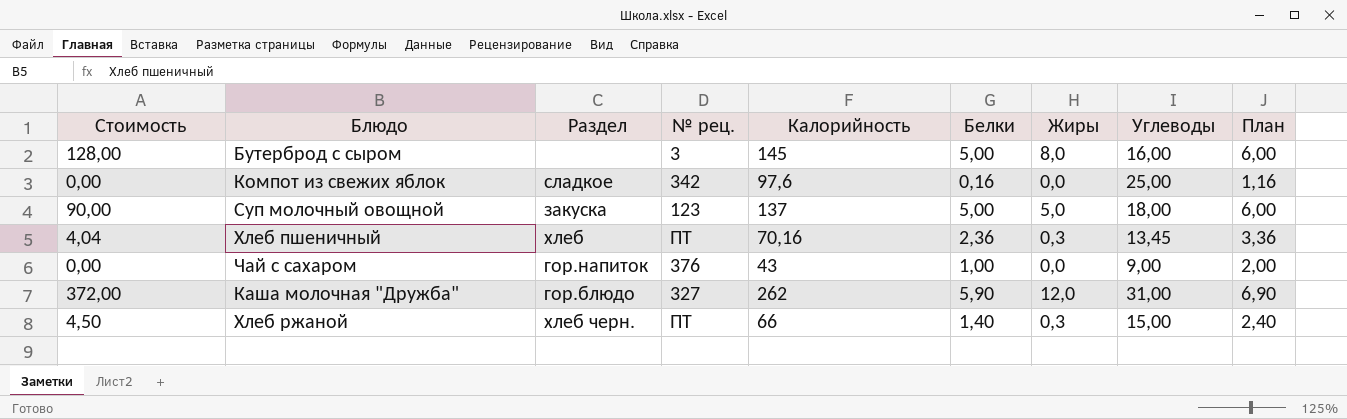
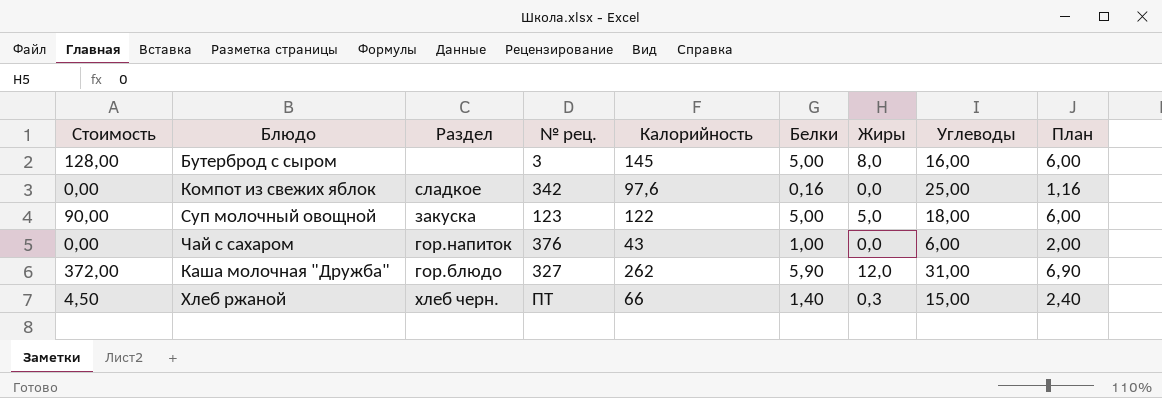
row Хлеб пшеничный: 4,04 | хлеб | ПТ | 70,16 | 2,36 | 0,3 | 13,45 | 3,36 -> none
Суп молочный овощной | Калорийность: 137 -> 122
Чай с сахаром | Углеводы: 9,00 -> 6,00

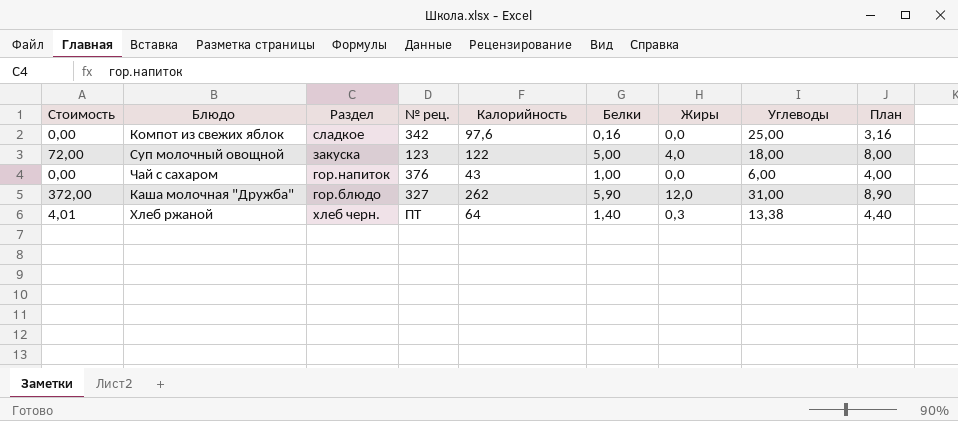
column План | formula: [Белки] + 1 -> [Белки] + 3
row Бутерброд с сыром: 128,00 | none | 3 | 145 | 5,00 | 8,0 | 16,00 | 6,00 -> none
Суп молочный овощной | Стоимость: 90,00 -> 72,00
Суп молочный овощной | Жиры: 5,0 -> 4,0
Хлеб ржаной | Стоимость: 4,50 -> 4,01
Хлеб ржаной | Калорийность: 66 -> 64
Хлеб ржаной | Углеводы: 15,00 -> 13,38

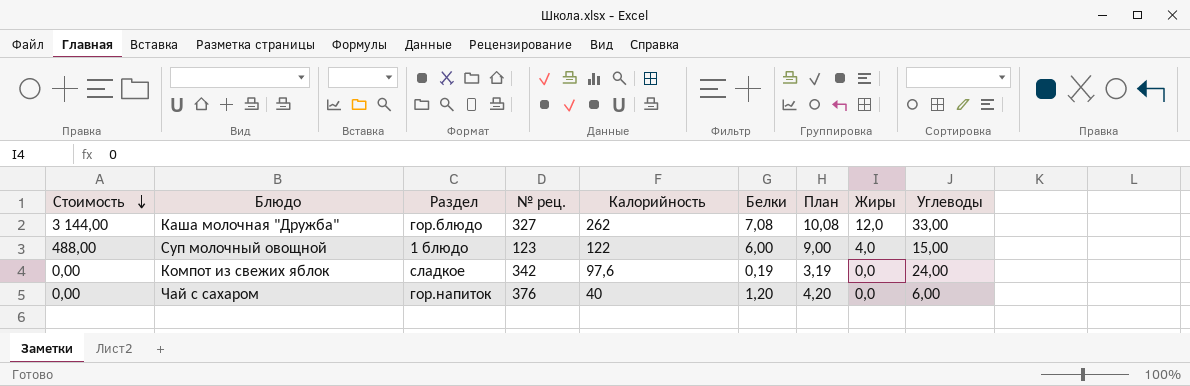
row order: none -> Стоимость descending
column Стоимость | formula: [Жиры] * [Углеводы] -> [Калорийность] * [Жиры]
column План | position: 9 -> 7
row Хлеб ржаной: 4,01 | хлеб черн. | ПТ | 64 | 1,40 | 0,3 | 13,38 | 4,40 -> none
Каша молочная "Дружба" | Белки: 5,90 -> 7,08
Каша молочная "Дружба" | План: 8,90 -> 10,08
Каша молочная "Дружба" | Углеводы: 31,00 -> 33,00
Суп молочный овощной | Раздел: закуска -> 1 блюдо
Суп молочный овощной | Белки: 5,00 -> 6,00
Суп молочный овощной | План: 8,00 -> 9,00
Суп молочный овощной | Углеводы: 18,00 -> 15,00
Компот из свежих яблок | Белки: 0,16 -> 0,19
Компот из свежих яблок | План: 3,16 -> 3,19
Компот из свежих яблок | Углеводы: 25,00 -> 24,00
Чай с сахаром | Калорийность: 43 -> 40
Чай с сахаром | Белки: 1,00 -> 1,20
Чай с сахаром | План: 4,00 -> 4,20

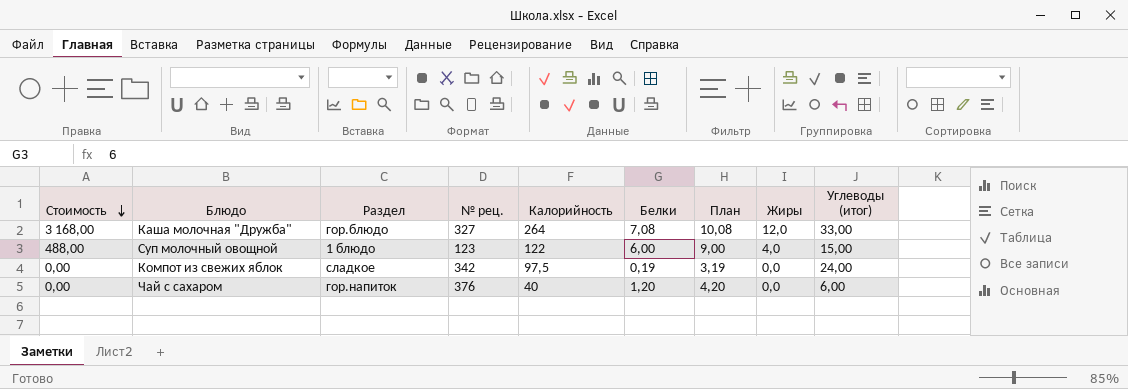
column name: Углеводы -> Углеводы (итог)
Каша молочная "Дружба" | Стоимость: 3 144,00 -> 3 168,00
Каша молочная "Дружба" | Калорийность: 262 -> 264
Компот из свежих яблок | Калорийность: 97,6 -> 97,5

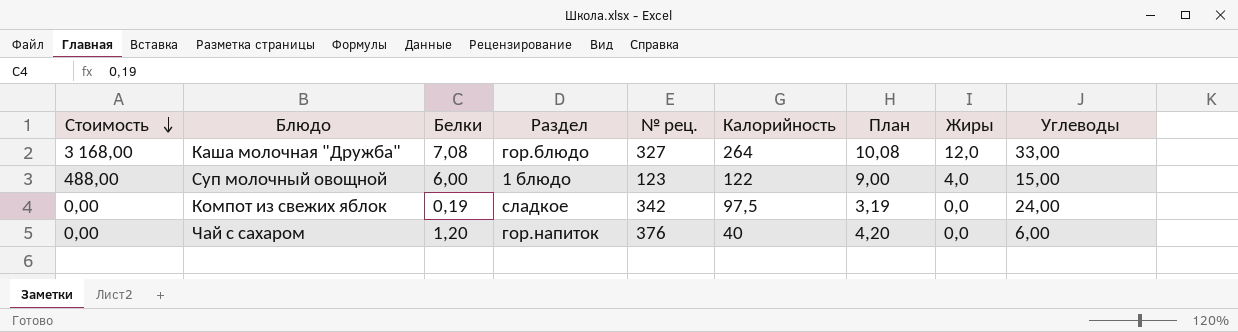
column Белки | position: 6 -> 3
column name: Углеводы (итог) -> Углеводы

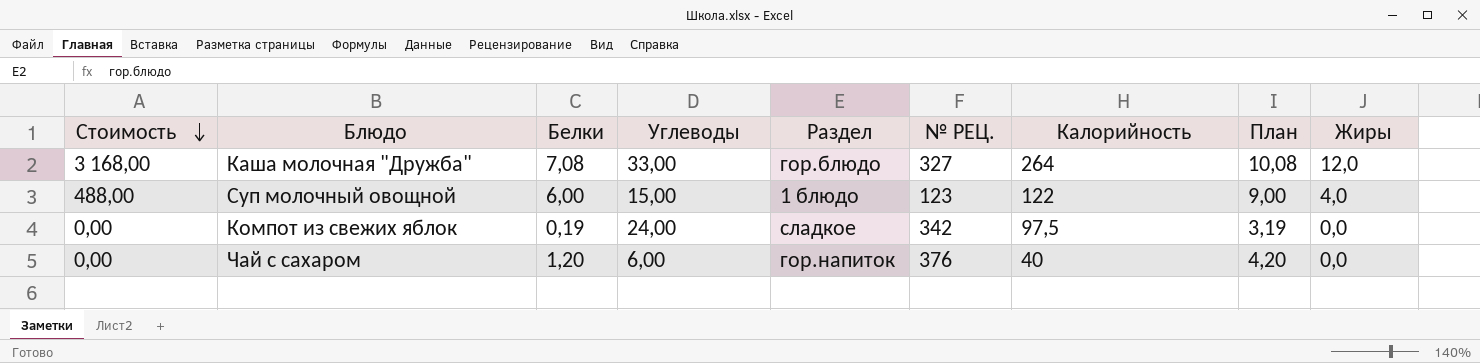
column Углеводы | position: 9 -> 4
column name: № рец. -> № РЕЦ.

